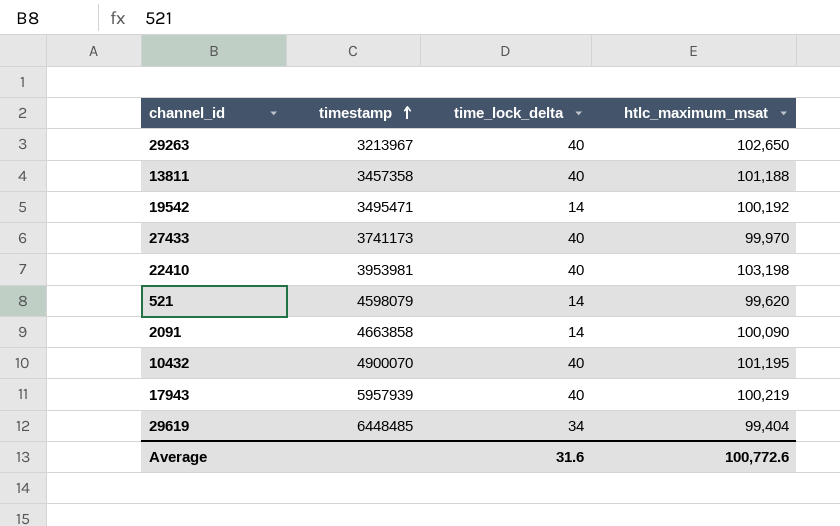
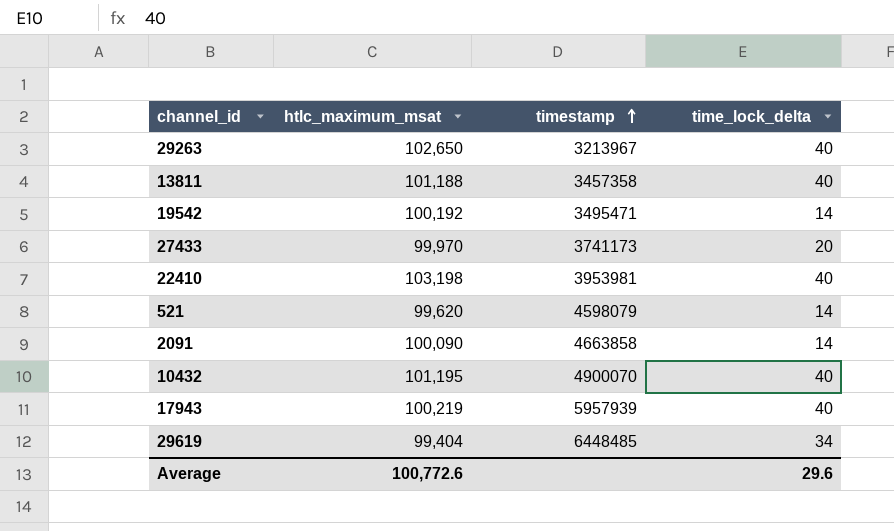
column htlc_maximum_msat | position: 4 -> 2
27433 | time_lock_delta: 40 -> 20
Average | time_lock_delta: 31.6 -> 29.6

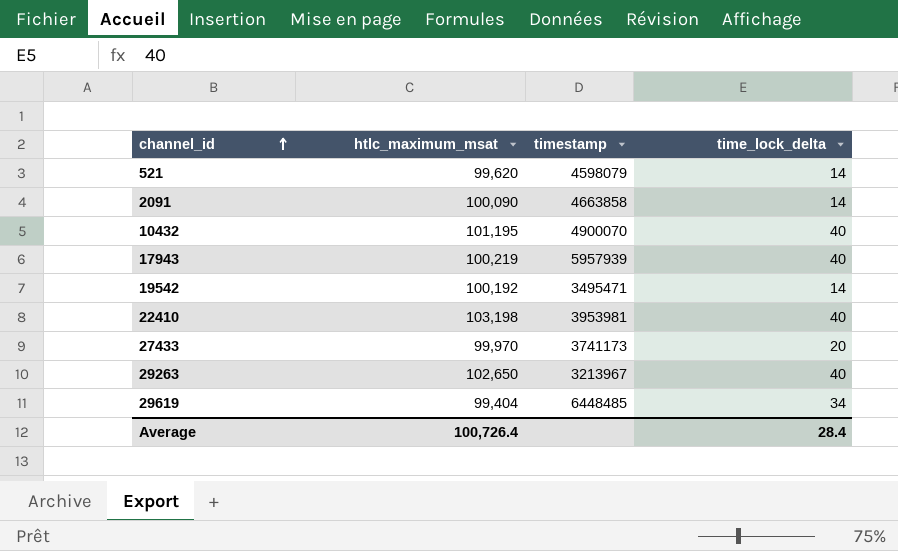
row order: timestamp ascending -> channel_id ascending
row 13811: 101,188 | 3457358 | 40 -> none
Average | htlc_maximum_msat: 100,772.6 -> 100,726.4
Average | time_lock_delta: 29.6 -> 28.4

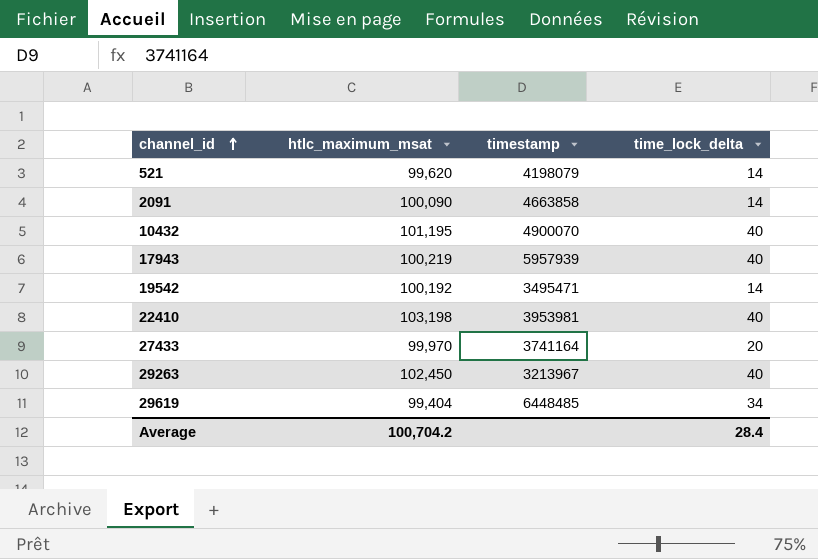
521 | timestamp: 4598079 -> 4198079
27433 | timestamp: 3741173 -> 3741164
29263 | htlc_maximum_msat: 102,650 -> 102,450
Average | htlc_maximum_msat: 100,726.4 -> 100,704.2

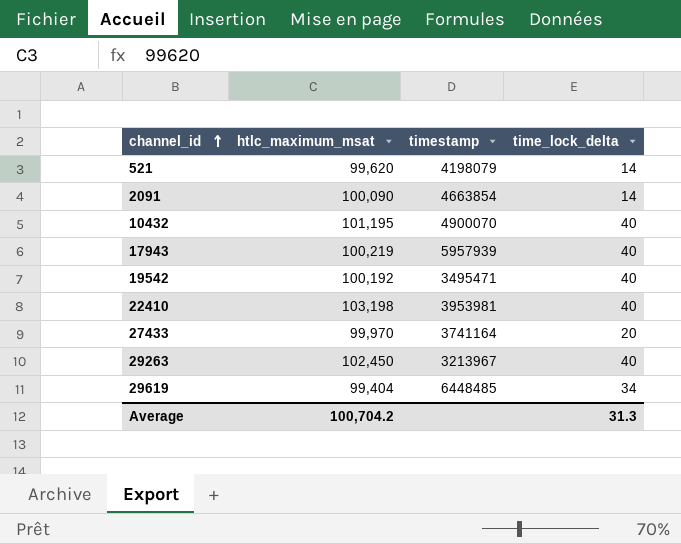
2091 | timestamp: 4663858 -> 4663854
19542 | time_lock_delta: 14 -> 40
Average | time_lock_delta: 28.4 -> 31.3

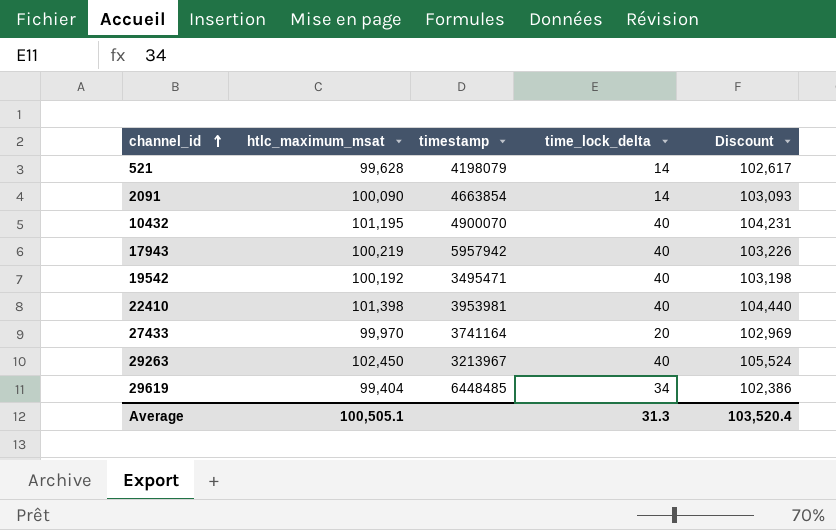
column Discount | formula: none -> [htlc_maximum_msat] * 1.03
521 | htlc_maximum_msat: 99,620 -> 99,628
17943 | timestamp: 5957939 -> 5957942
22410 | htlc_maximum_msat: 103,198 -> 101,398
Average | htlc_maximum_msat: 100,704.2 -> 100,505.1

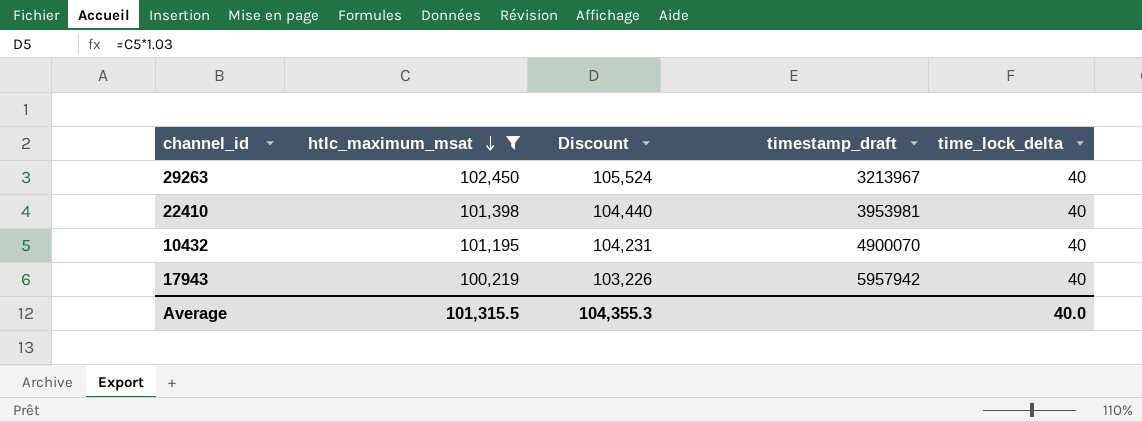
filter: none -> htlc_maximum_msat >= 100,219
row order: channel_id ascending -> htlc_maximum_msat descending
column Discount | position: 5 -> 3
column name: timestamp -> timestamp_draft
Average | htlc_maximum_msat: 100,505.1 -> 101,315.5
Average | Discount: 103,520.4 -> 104,355.3
Average | time_lock_delta: 31.3 -> 40.0

